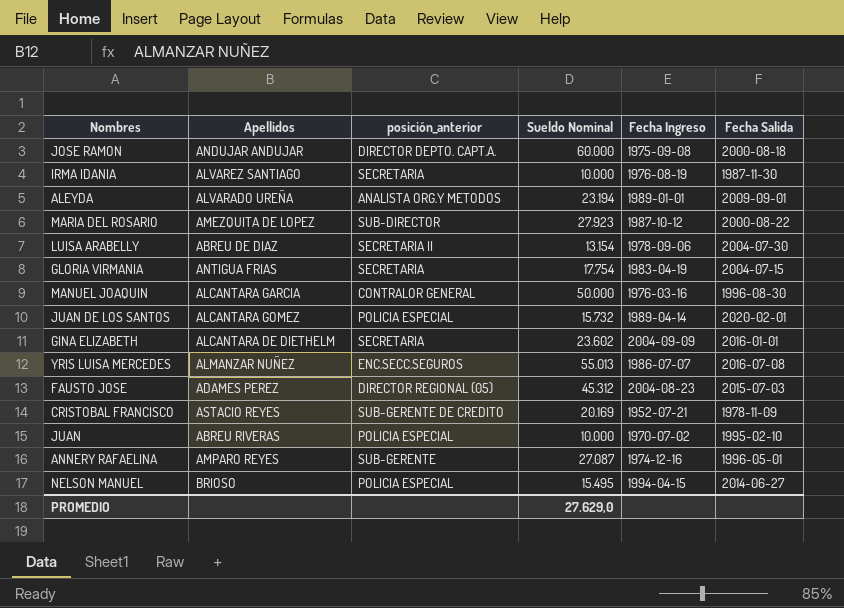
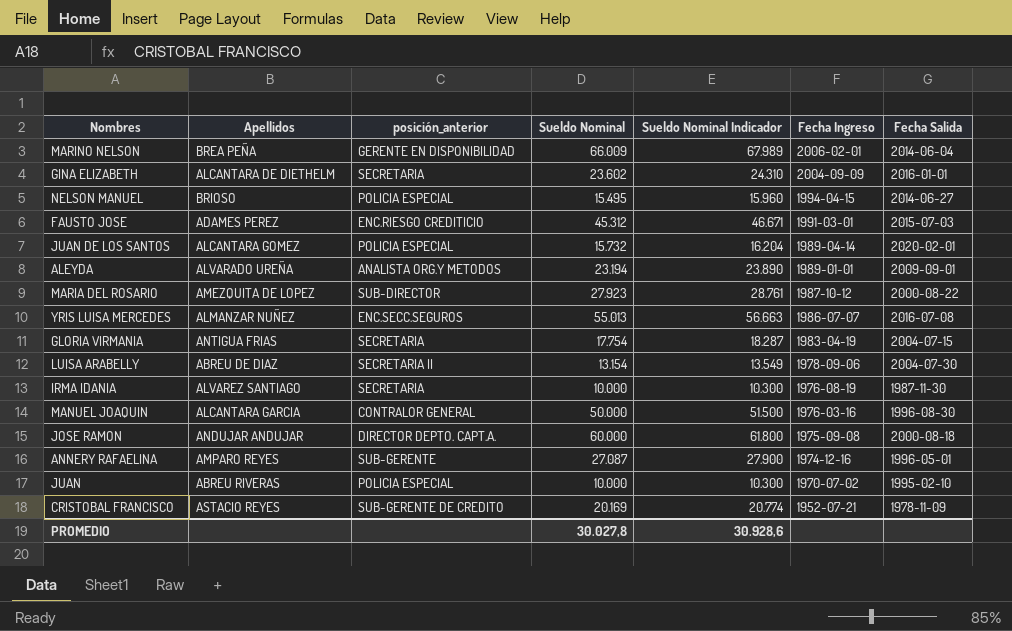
row order: none -> Fecha Ingreso descending
column Sueldo Nominal Indicador | formula: none -> [Sueldo Nominal] * 1,03
row MARINO NELSON: none -> BREA PEÑA | GERENTE EN DISPONIBILIDAD | 66.009 | 67.989 | 2006-02-01 | 2014-06-04
FAUSTO JOSE | posición_anterior: DIRECTOR REGIONAL (05) -> ENC.RIESGO CREDITICIO
FAUSTO JOSE | Fecha Ingreso: 2004-08-23 -> 1991-03-01
PROMEDIO | Sueldo Nominal: 27.629,0 -> 30.027,8

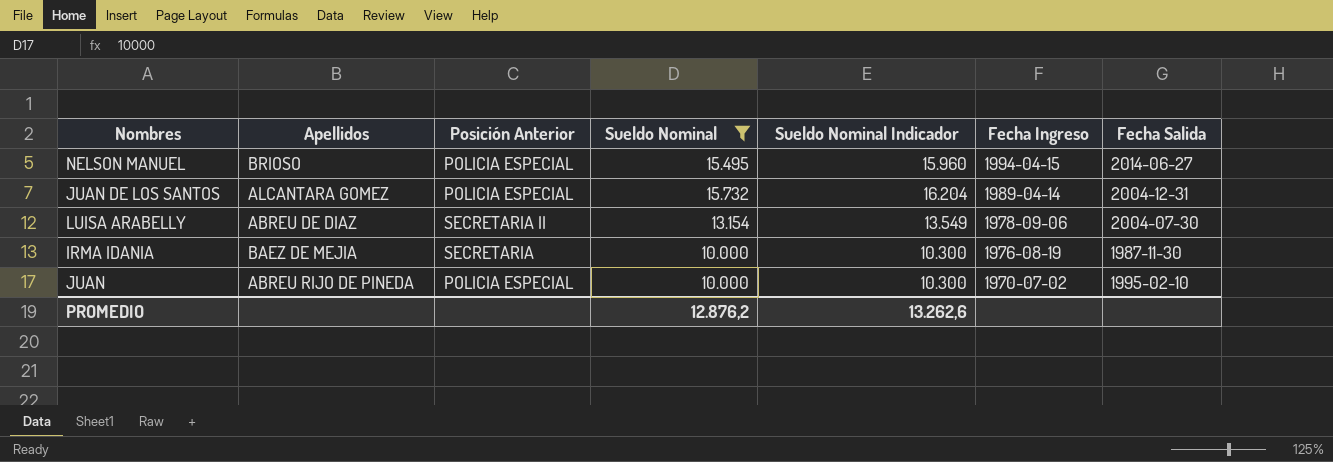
filter: none -> Sueldo Nominal <= 15.732
column name: posición_anterior -> Posición Anterior
JUAN DE LOS SANTOS | Fecha Salida: 2020-02-01 -> 2004-12-31
IRMA IDANIA | Apellidos: ALVAREZ SANTIAGO -> BAEZ DE MEJIA
JUAN | Apellidos: ABREU RIVERAS -> ABREU RIJO DE PINEDA
PROMEDIO | Sueldo Nominal: 30.027,8 -> 12.876,2
PROMEDIO | Sueldo Nominal Indicador: 30.928,6 -> 13.262,6

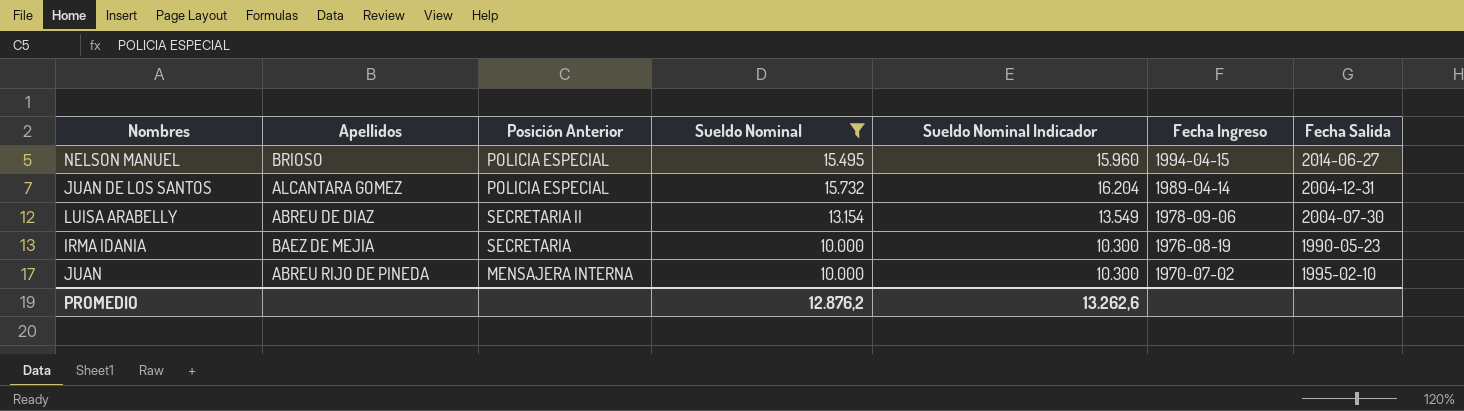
IRMA IDANIA | Fecha Salida: 1987-11-30 -> 1990-05-23
JUAN | Posición Anterior: POLICIA ESPECIAL -> MENSAJERA INTERNA

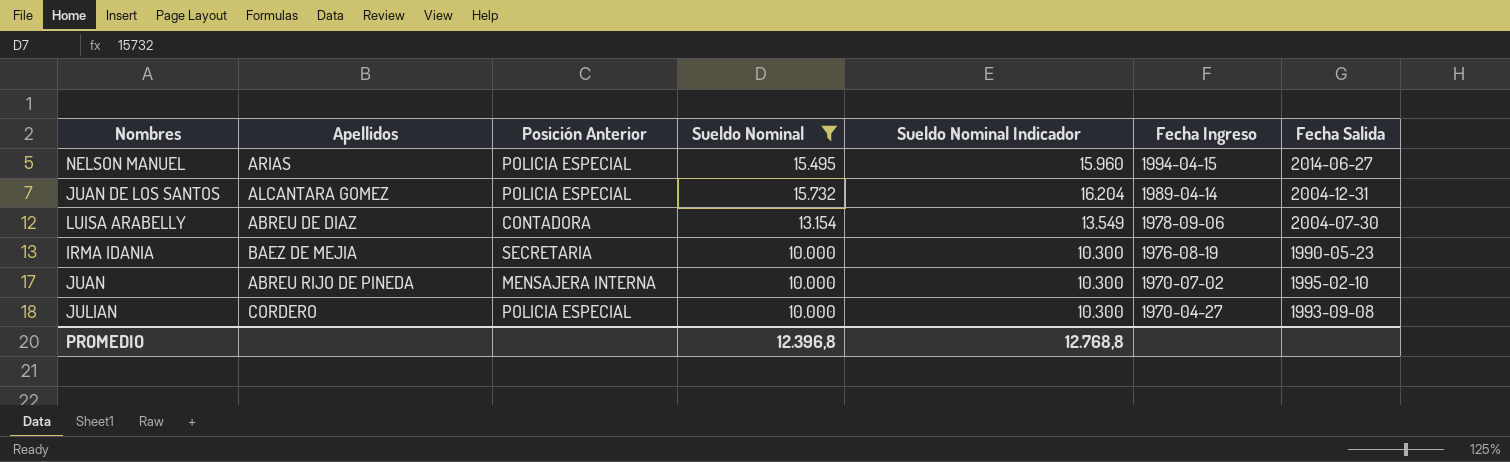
NELSON MANUEL | Apellidos: BRIOSO -> ARIAS
LUISA ARABELLY | Posición Anterior: SECRETARIA II -> CONTADORA
row JULIAN: none -> CORDERO | POLICIA ESPECIAL | 10.000 | 10.300 | 1970-04-27 | 1993-09-08
PROMEDIO | Sueldo Nominal: 12.876,2 -> 12.396,8
PROMEDIO | Sueldo Nominal Indicador: 13.262,6 -> 12.768,8

